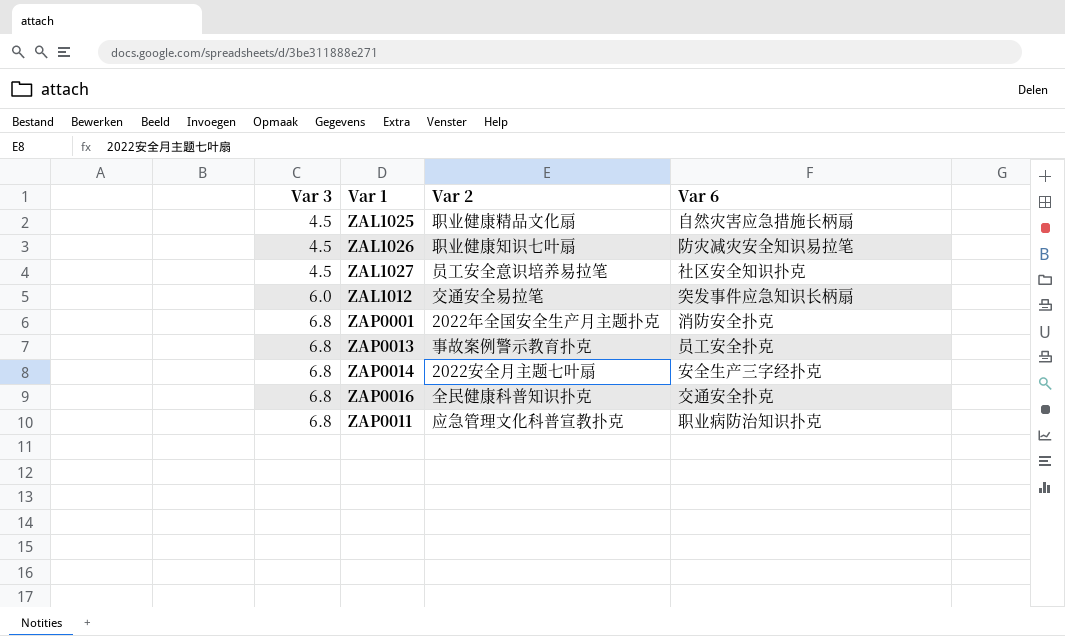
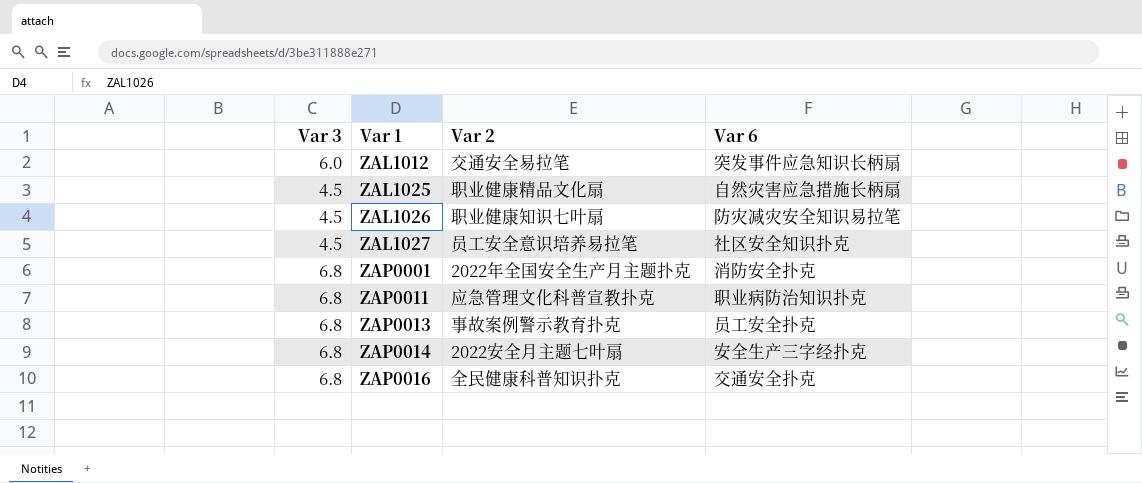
row order: Var 3 ascending -> Var 1 ascending

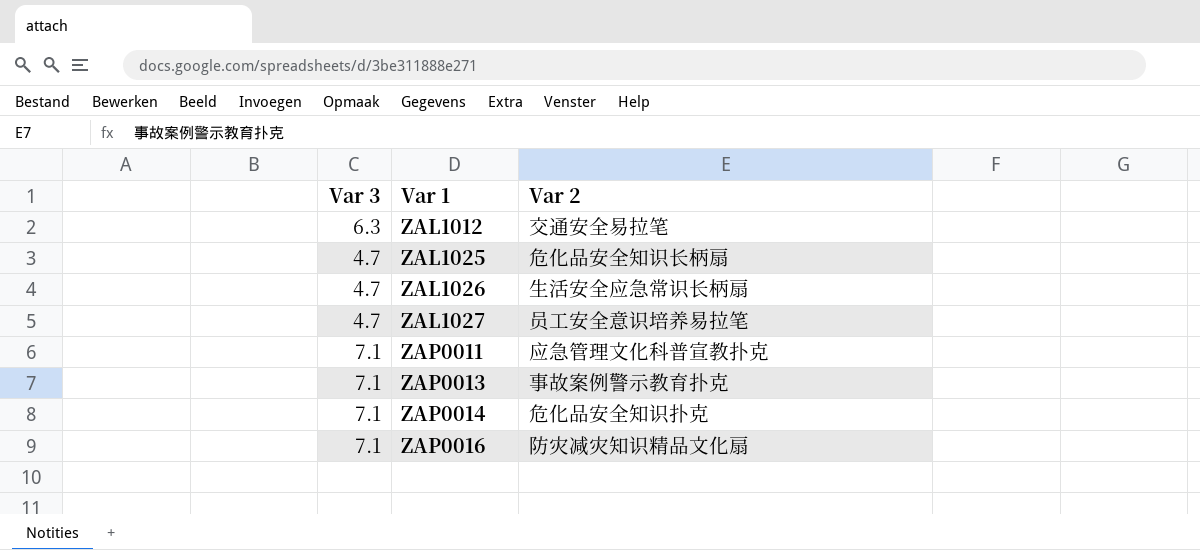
column Var 6 | position: 4 -> none
row ZAP0001: 6.8 | 2022年全国安全生产月主题扑克 | 消防安全扑克 -> none
ZAL1012 | Var 3: 6.0 -> 6.3
ZAL1025 | Var 3: 4.5 -> 4.7
ZAL1025 | Var 2: 职业健康精品文化扇 -> 危化品安全知识长柄扇
ZAL1026 | Var 3: 4.5 -> 4.7
ZAL1026 | Var 2: 职业健康知识七叶扇 -> 生活安全应急常识长柄扇
ZAL1027 | Var 3: 4.5 -> 4.7
ZAP0011 | Var 3: 6.8 -> 7.1
ZAP0013 | Var 3: 6.8 -> 7.1
ZAP0014 | Var 3: 6.8 -> 7.1
ZAP0014 | Var 2: 2022安全月主题七叶扇 -> 危化品安全知识扑克
ZAP0016 | Var 3: 6.8 -> 7.1
ZAP0016 | Var 2: 全民健康科普知识扑克 -> 防灾减灾知识精品文化扇

